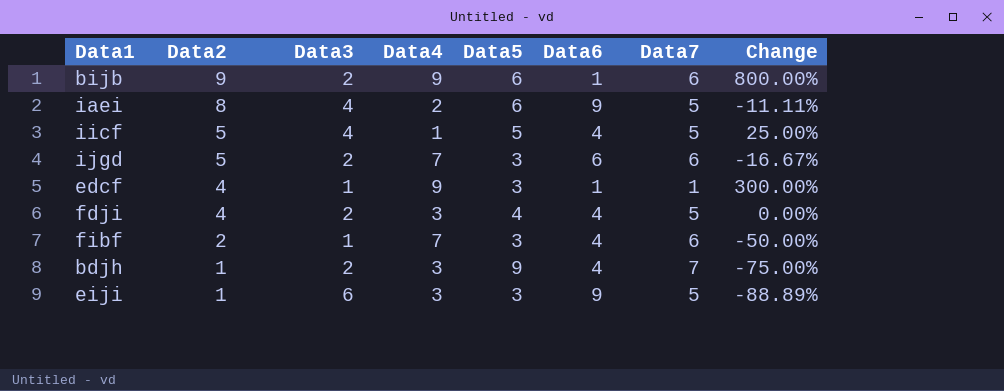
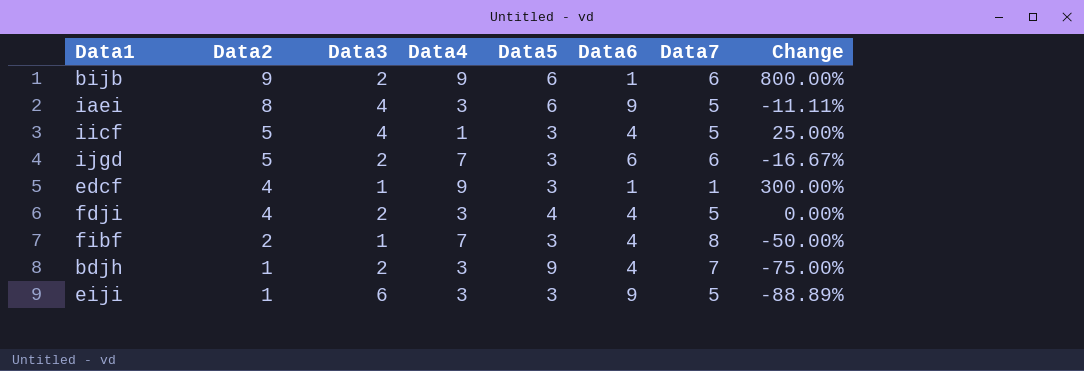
iaei | Data4: 2 -> 3
iicf | Data5: 5 -> 3
fibf | Data7: 6 -> 8

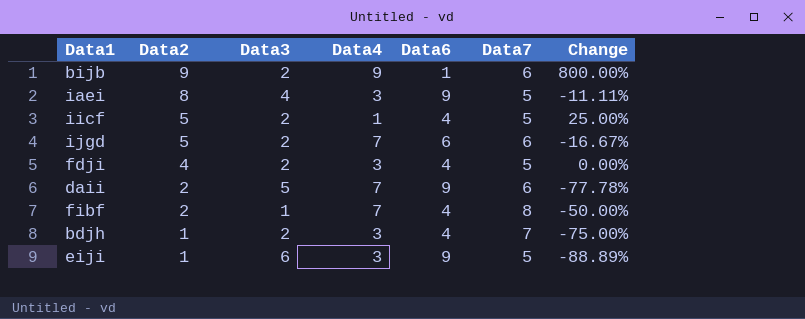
column Data5 | position: 5 -> none
row edcf: 4 | 1 | 9 | 3 | 1 | 1 | 300.00% -> none
iicf | Data3: 4 -> 2
row daii: none -> 2 | 5 | 7 | 9 | 6 | -77.78%

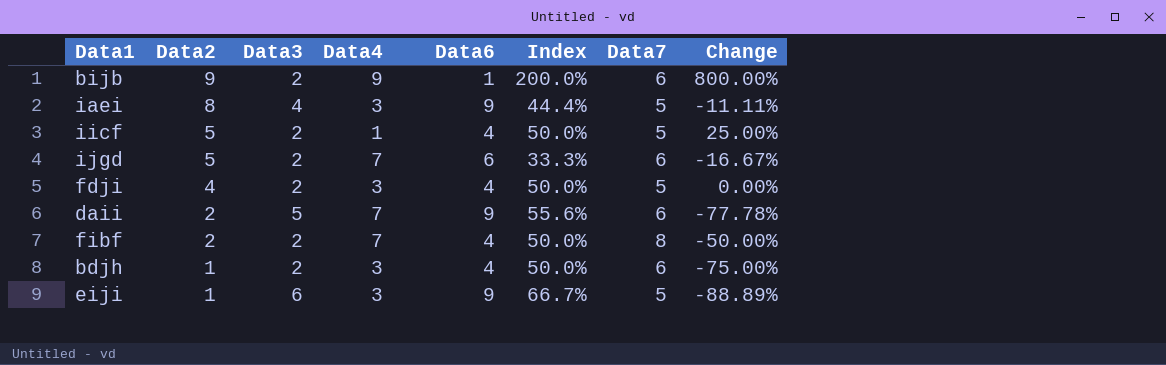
column Index | formula: none -> [Data3] / [Data6]
fibf | Data3: 1 -> 2
bdjh | Data7: 7 -> 6

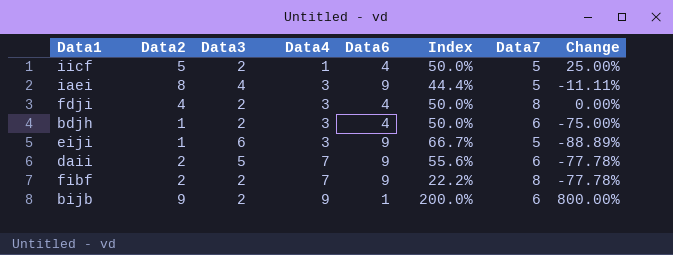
row order: Data2 descending -> Data4 ascending
row ijgd: 5 | 2 | 7 | 6 | 33.3% | 6 | -16.67% -> none
fdji | Data7: 5 -> 8
fibf | Data6: 4 -> 9
fibf | Index: 50.0% -> 22.2%
fibf | Change: -50.00% -> -77.78%

